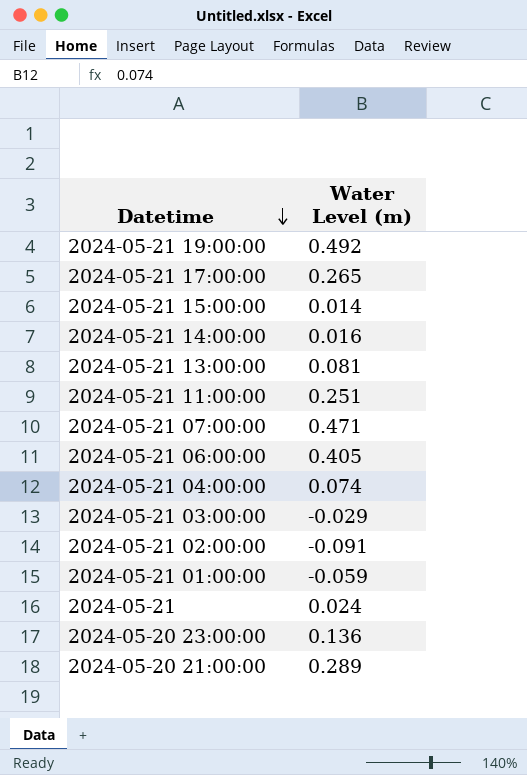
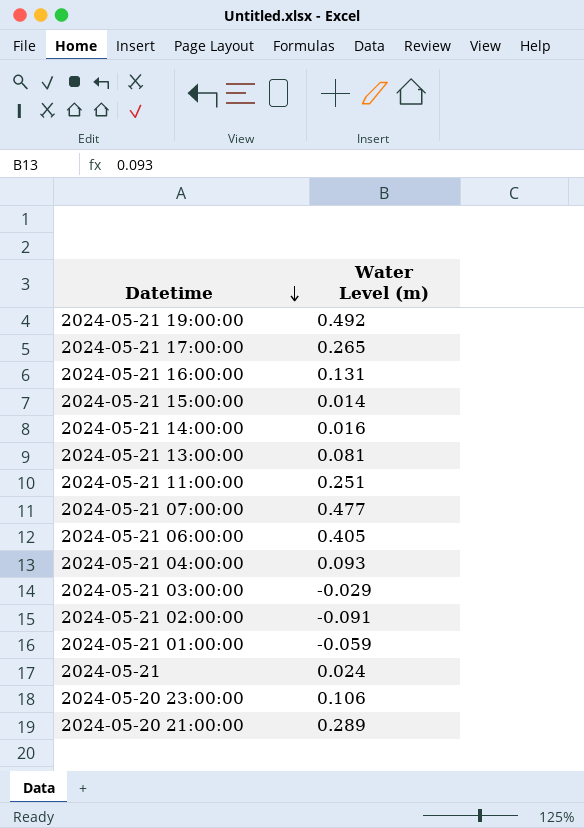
row 2024-05-21 16:00:00: none -> 0.131
2024-05-21 07:00:00 | Water Level (m): 0.471 -> 0.477
2024-05-21 04:00:00 | Water Level (m): 0.074 -> 0.093
2024-05-20 23:00:00 | Water Level (m): 0.136 -> 0.106

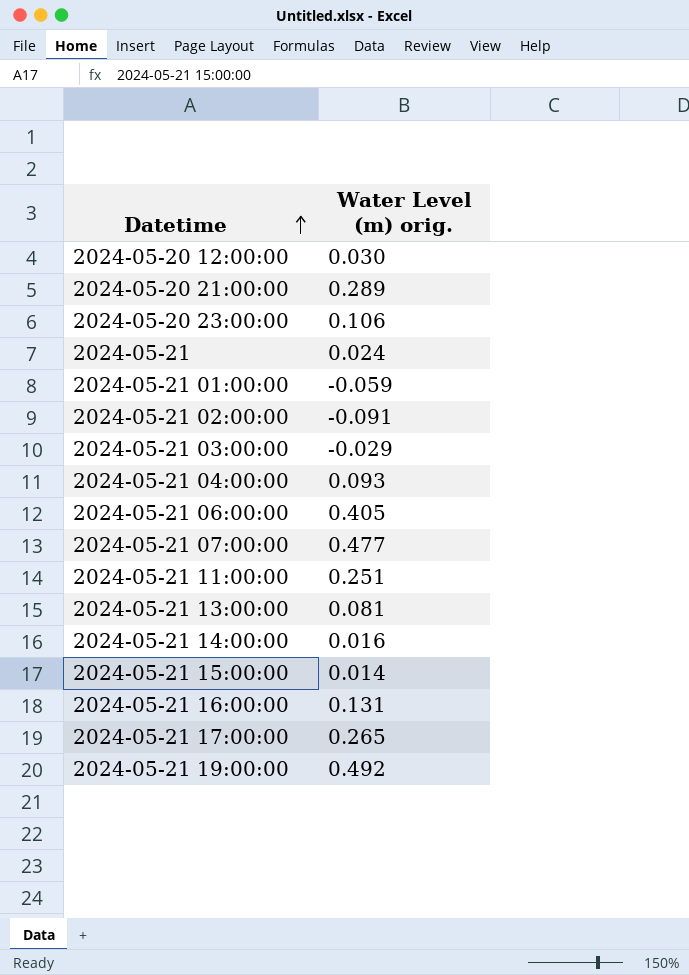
row order: Datetime descending -> Datetime ascending
column name: Water Level (m) -> Water Level (m) orig.
row 2024-05-20 12:00:00: none -> 0.030

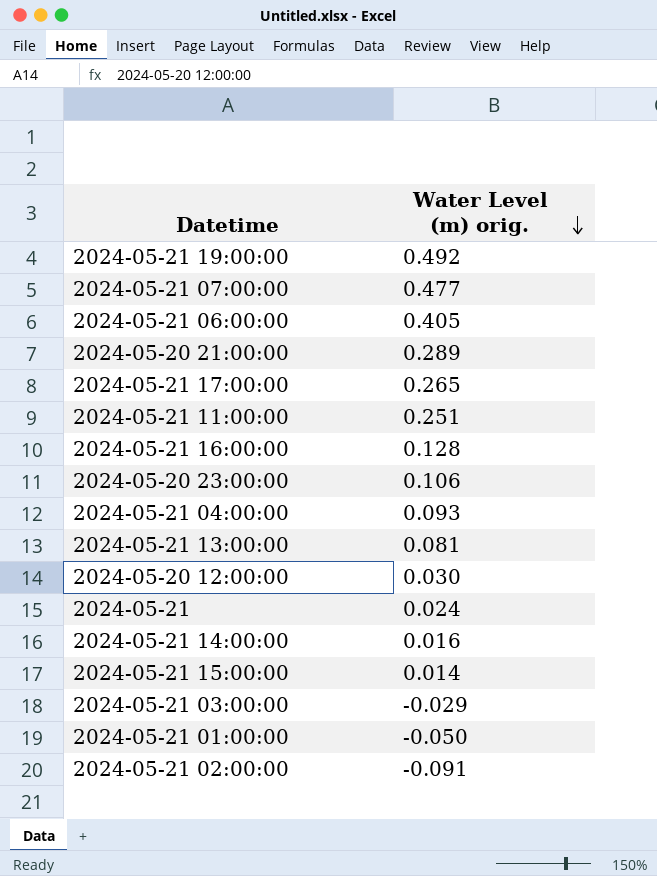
row order: Datetime ascending -> Water Level (m) orig. descending
2024-05-21 16:00:00 | Water Level (m) orig.: 0.131 -> 0.128
2024-05-21 01:00:00 | Water Level (m) orig.: -0.059 -> -0.050

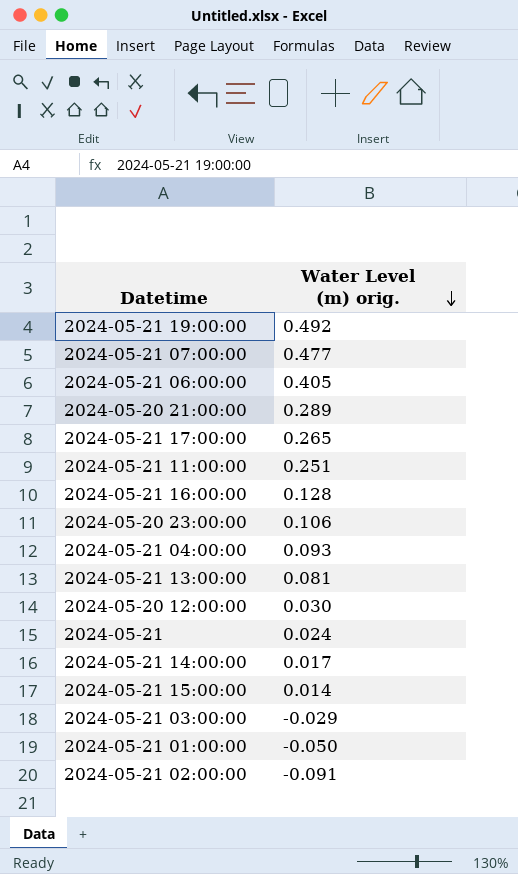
2024-05-21 14:00:00 | Water Level (m) orig.: 0.016 -> 0.017

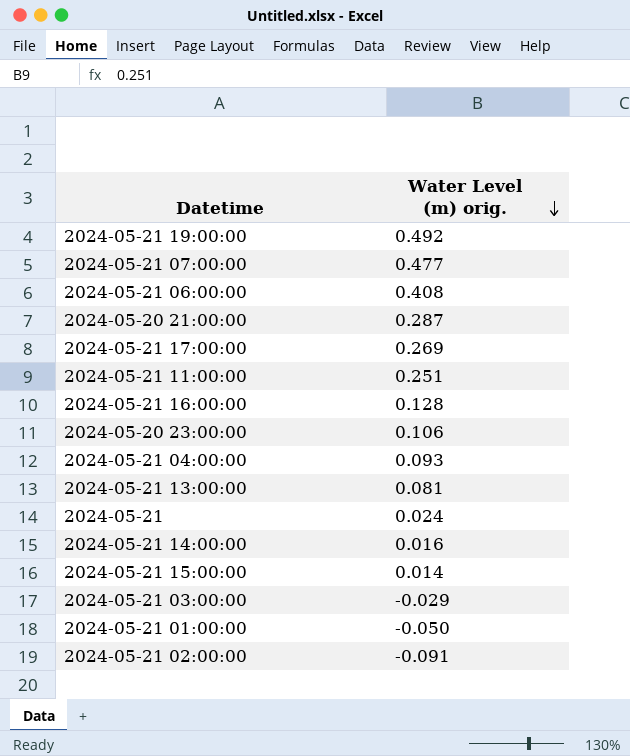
row 2024-05-20 12:00:00: 0.030 -> none
2024-05-21 06:00:00 | Water Level (m) orig.: 0.405 -> 0.408
2024-05-20 21:00:00 | Water Level (m) orig.: 0.289 -> 0.287
2024-05-21 17:00:00 | Water Level (m) orig.: 0.265 -> 0.269
2024-05-21 14:00:00 | Water Level (m) orig.: 0.017 -> 0.016

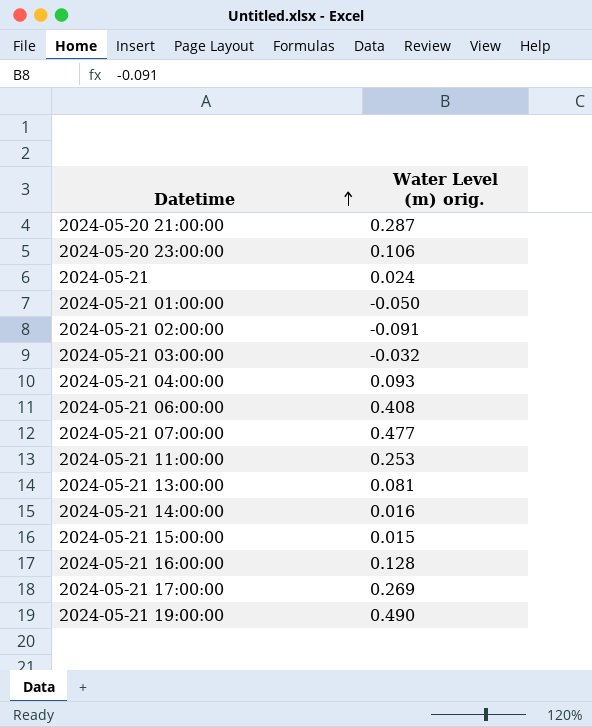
row order: Water Level (m) orig. descending -> Datetime ascending
2024-05-21 03:00:00 | Water Level (m) orig.: -0.029 -> -0.032
2024-05-21 11:00:00 | Water Level (m) orig.: 0.251 -> 0.253
2024-05-21 15:00:00 | Water Level (m) orig.: 0.014 -> 0.015
2024-05-21 19:00:00 | Water Level (m) orig.: 0.492 -> 0.490

